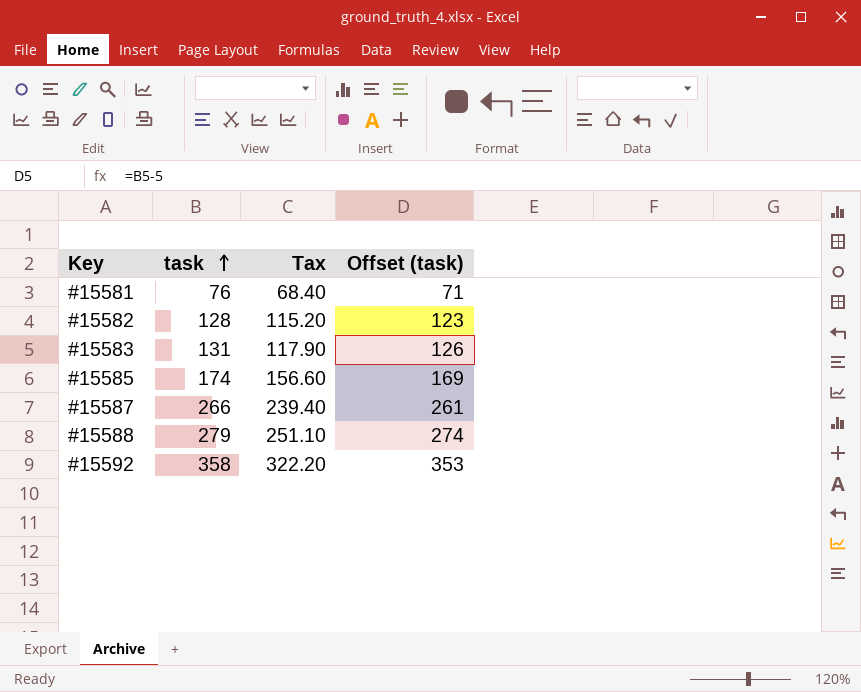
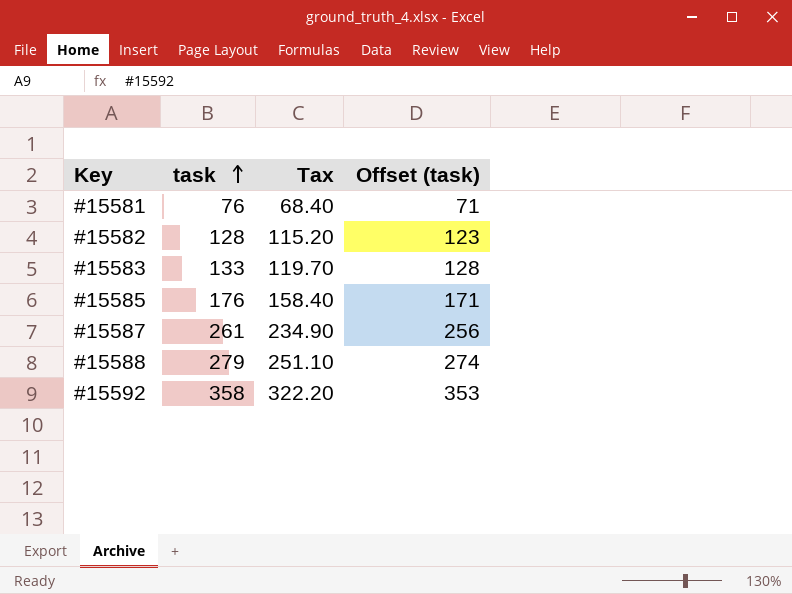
#15583 | task: 131 -> 133
#15583 | Tax: 117.90 -> 119.70
#15583 | Offset (task): 126 -> 128
#15585 | task: 174 -> 176
#15585 | Tax: 156.60 -> 158.40
#15585 | Offset (task): 169 -> 171
#15587 | task: 266 -> 261
#15587 | Tax: 239.40 -> 234.90
#15587 | Offset (task): 261 -> 256

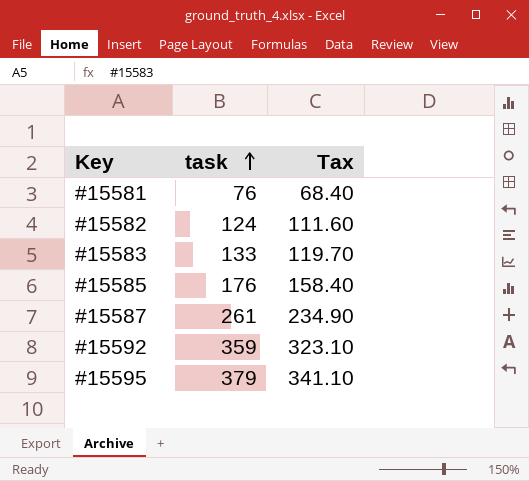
column Offset (task) | formula: [task] - 5 -> none
row #15588: 279 | 251.10 | 274 -> none
#15582 | task: 128 -> 124
#15582 | Tax: 115.20 -> 111.60
#15592 | task: 358 -> 359
#15592 | Tax: 322.20 -> 323.10
row #15595: none -> 379 | 341.10

